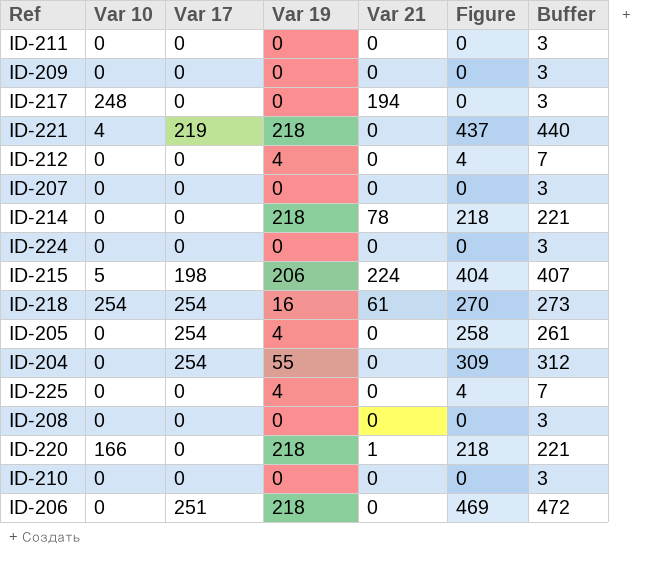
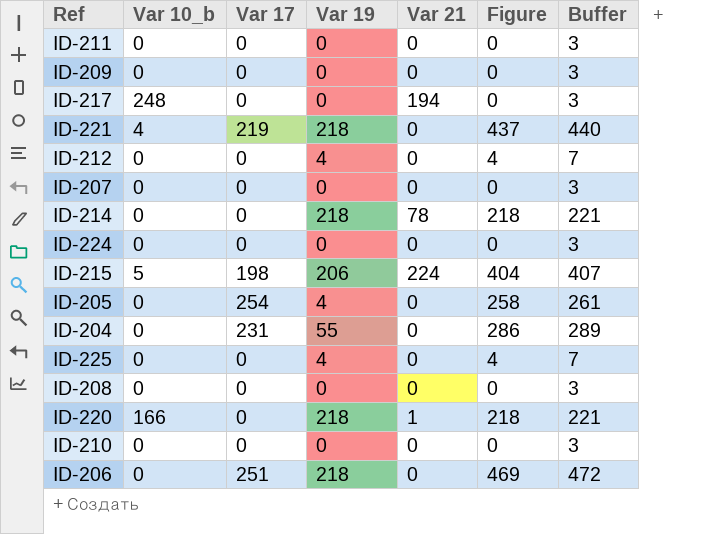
column name: Var 10 -> Var 10_b
row ID-218: 254 | 254 | 16 | 61 | 270 | 273 -> none
ID-204 | Var 17: 254 -> 231
ID-204 | Figure: 309 -> 286
ID-204 | Buffer: 312 -> 289

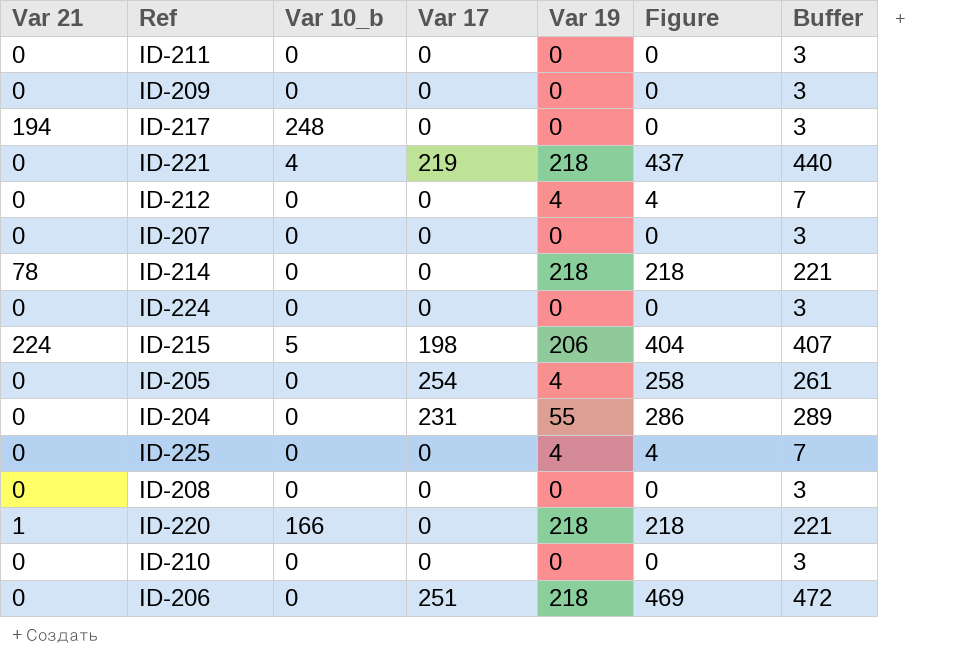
column Var 21 | position: 5 -> 1

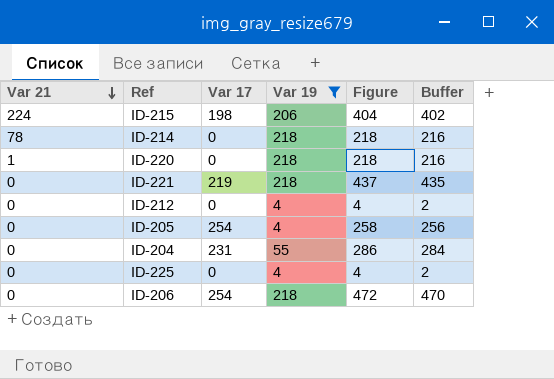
filter: none -> Var 19 != 0
row order: none -> Var 21 descending
column Var 10_b | position: 3 -> none
column Buffer | formula: [Figure] + 3 -> [Figure] - 2
ID-206 | Var 17: 251 -> 254
ID-206 | Figure: 469 -> 472

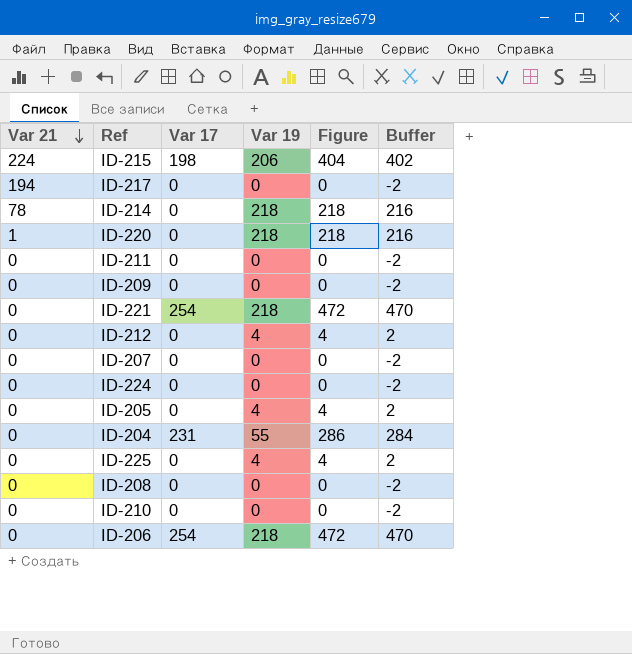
filter: Var 19 != 0 -> none
ID-221 | Var 17: 219 -> 254
ID-221 | Figure: 437 -> 472
ID-221 | Buffer: 435 -> 470
ID-205 | Var 17: 254 -> 0
ID-205 | Figure: 258 -> 4
ID-205 | Buffer: 256 -> 2

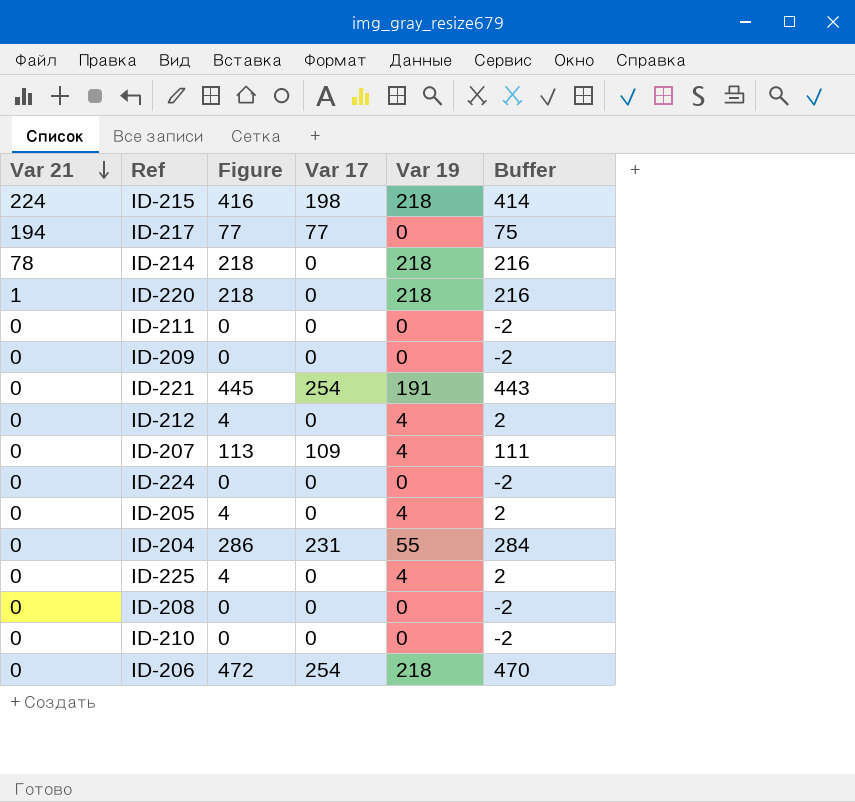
column Figure | position: 5 -> 3
ID-215 | Figure: 404 -> 416
ID-215 | Var 19: 206 -> 218
ID-215 | Buffer: 402 -> 414
ID-217 | Figure: 0 -> 77
ID-217 | Var 17: 0 -> 77
ID-217 | Buffer: -2 -> 75
ID-221 | Figure: 472 -> 445
ID-221 | Var 19: 218 -> 191
ID-221 | Buffer: 470 -> 443
ID-207 | Figure: 0 -> 113
ID-207 | Var 17: 0 -> 109
ID-207 | Var 19: 0 -> 4
ID-207 | Buffer: -2 -> 111

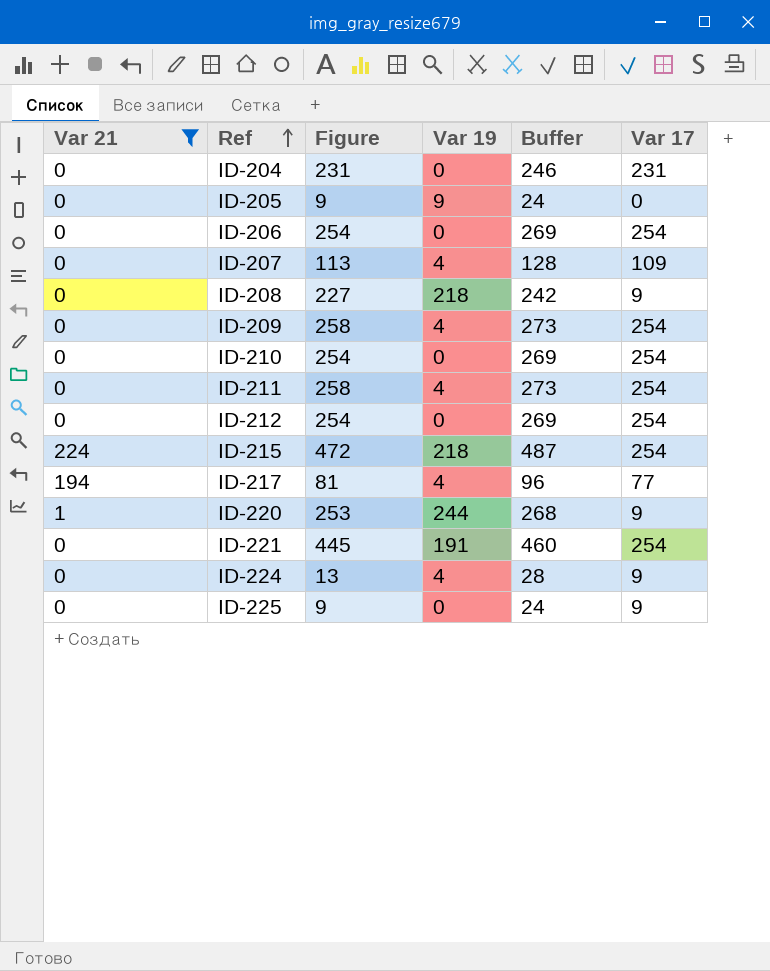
filter: none -> Var 21 != 78
row order: Var 21 descending -> Ref ascending
column Buffer | formula: [Figure] - 2 -> [Figure] + 15
column Var 17 | position: 4 -> 6
ID-204 | Figure: 286 -> 231
ID-204 | Var 19: 55 -> 0
ID-205 | Figure: 4 -> 9
ID-205 | Var 19: 4 -> 9
ID-206 | Figure: 472 -> 254
ID-206 | Var 19: 218 -> 0
ID-208 | Figure: 0 -> 227
ID-208 | Var 19: 0 -> 218
ID-208 | Var 17: 0 -> 9
ID-209 | Figure: 0 -> 258
ID-209 | Var 19: 0 -> 4
ID-209 | Var 17: 0 -> 254
ID-210 | Figure: 0 -> 254
ID-210 | Var 17: 0 -> 254
ID-211 | Figure: 0 -> 258
ID-211 | Var 19: 0 -> 4
ID-211 | Var 17: 0 -> 254
ID-212 | Figure: 4 -> 254
ID-212 | Var 19: 4 -> 0
ID-212 | Var 17: 0 -> 254
ID-215 | Figure: 416 -> 472
ID-215 | Var 17: 198 -> 254
ID-217 | Figure: 77 -> 81
ID-217 | Var 19: 0 -> 4
ID-220 | Figure: 218 -> 253
ID-220 | Var 19: 218 -> 244
ID-220 | Var 17: 0 -> 9
ID-224 | Figure: 0 -> 13
ID-224 | Var 19: 0 -> 4
ID-224 | Var 17: 0 -> 9
ID-225 | Figure: 4 -> 9
ID-225 | Var 19: 4 -> 0
ID-225 | Var 17: 0 -> 9

